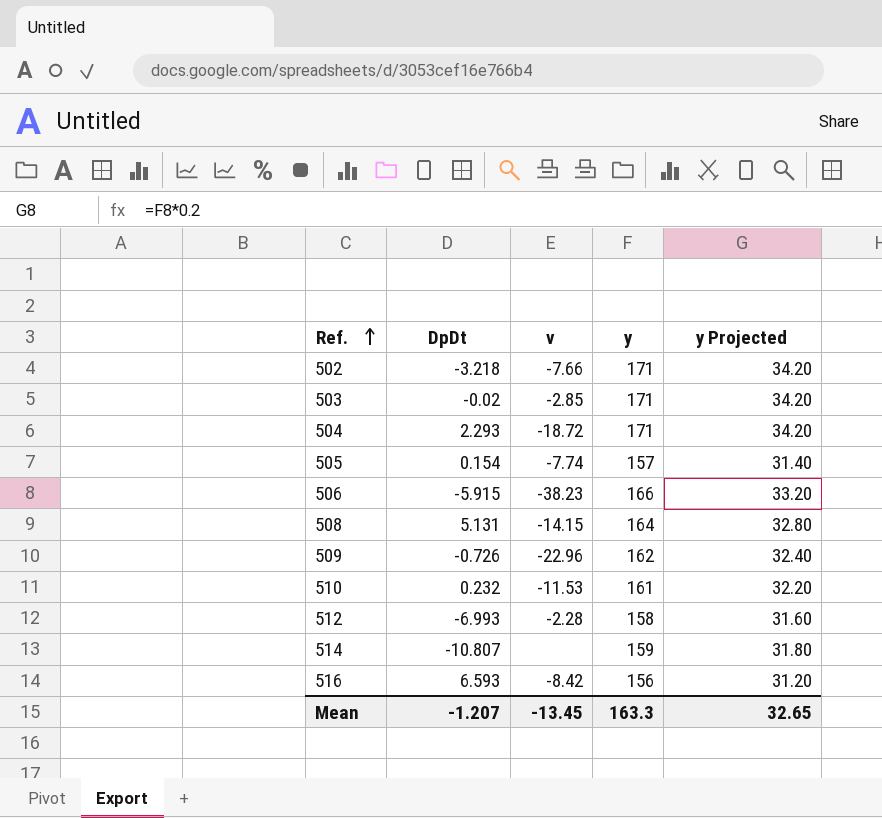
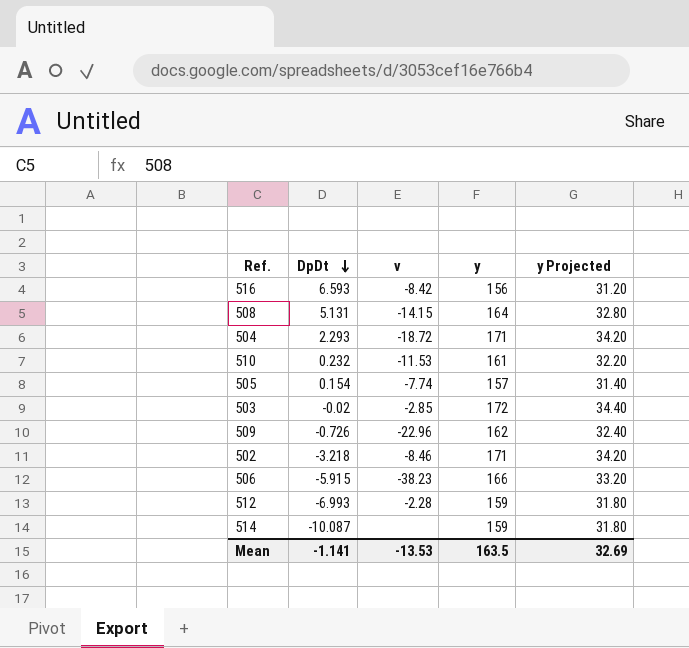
row order: Ref. ascending -> DpDt descending
503 | y: 171 -> 172
503 | y Projected: 34.20 -> 34.40
502 | v: -7.66 -> -8.46
512 | y: 158 -> 159
512 | y Projected: 31.60 -> 31.80
514 | DpDt: -10.807 -> -10.087
Mean | DpDt: -1.207 -> -1.141
Mean | v: -13.45 -> -13.53
Mean | y: 163.3 -> 163.5
Mean | y Projected: 32.65 -> 32.69

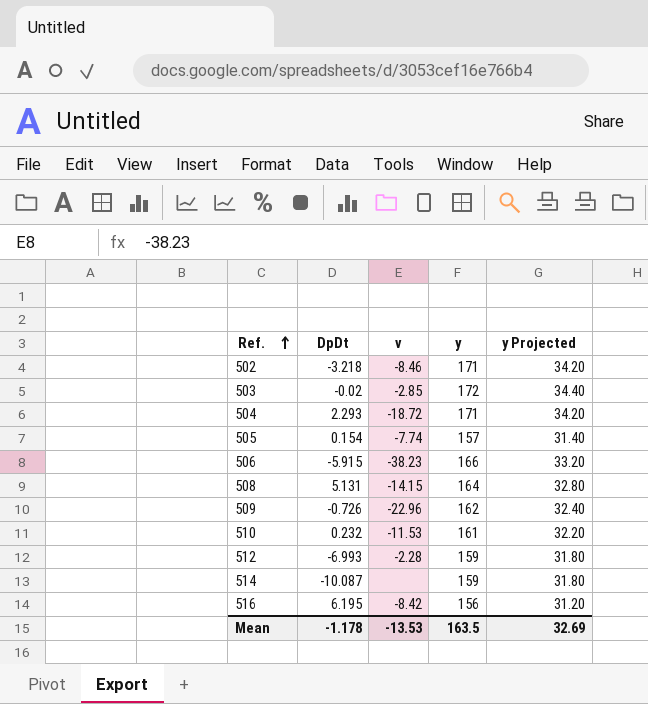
row order: DpDt descending -> Ref. ascending
516 | DpDt: 6.593 -> 6.195
Mean | DpDt: -1.141 -> -1.178

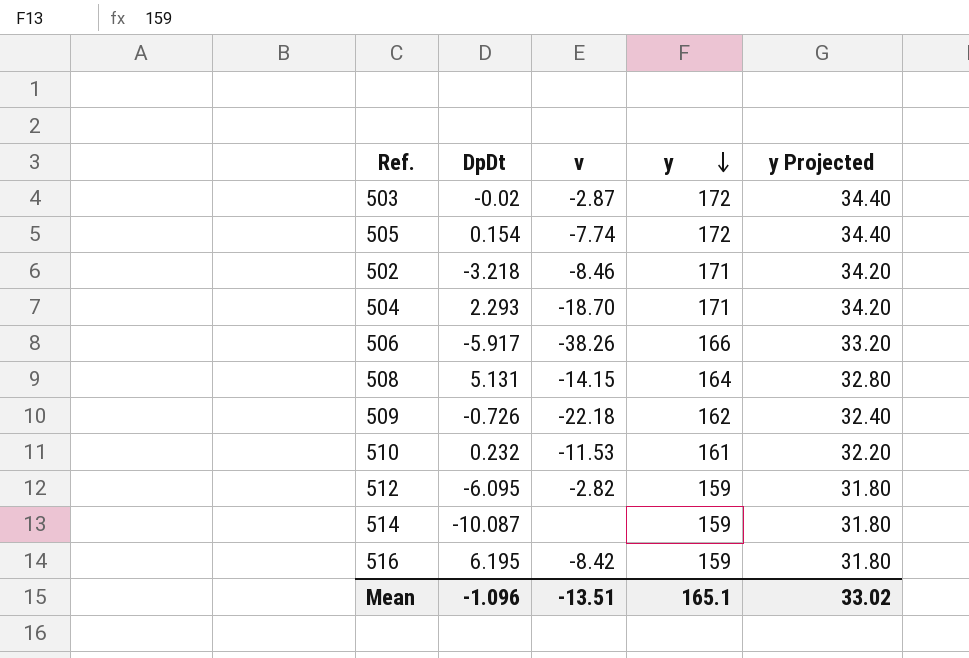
row order: Ref. ascending -> y descending
503 | v: -2.85 -> -2.87
505 | y: 157 -> 172
505 | y Projected: 31.40 -> 34.40
504 | v: -18.72 -> -18.70
506 | DpDt: -5.915 -> -5.917
506 | v: -38.23 -> -38.26
509 | v: -22.96 -> -22.18
512 | DpDt: -6.993 -> -6.095
512 | v: -2.28 -> -2.82
516 | y: 156 -> 159
516 | y Projected: 31.20 -> 31.80
Mean | DpDt: -1.178 -> -1.096
Mean | v: -13.53 -> -13.51
Mean | y: 163.5 -> 165.1
Mean | y Projected: 32.69 -> 33.02

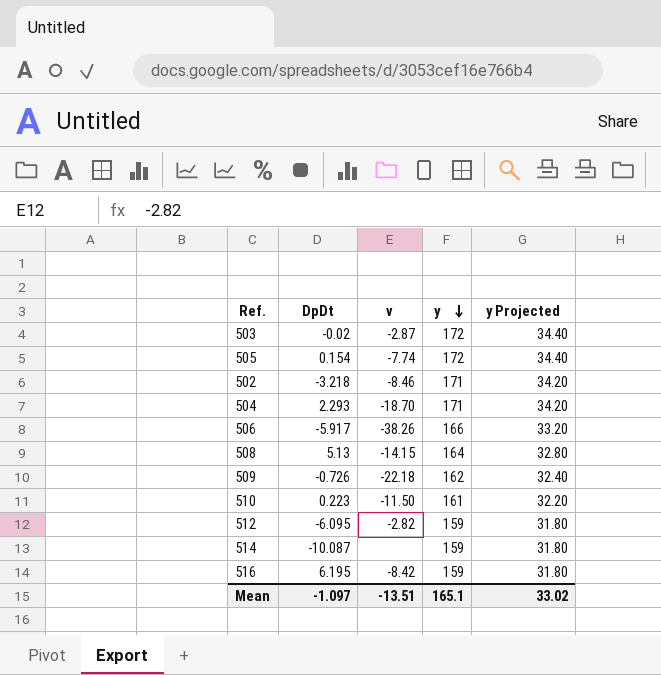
508 | DpDt: 5.131 -> 5.13
510 | DpDt: 0.232 -> 0.223
510 | v: -11.53 -> -11.50
Mean | DpDt: -1.096 -> -1.097

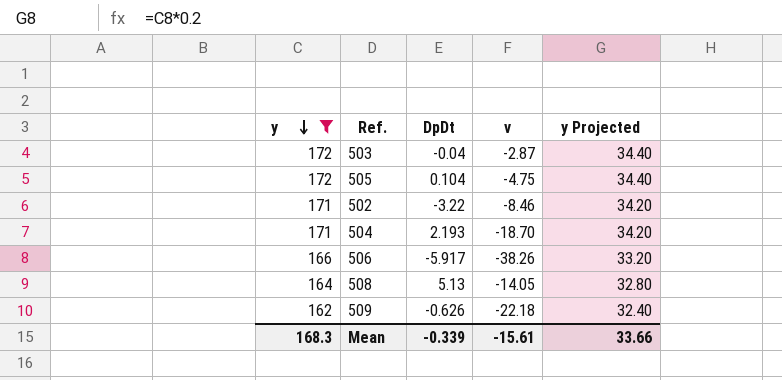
filter: none -> y >= 162
column y | position: 4 -> 1
503 | DpDt: -0.02 -> -0.04
505 | DpDt: 0.154 -> 0.104
505 | v: -7.74 -> -4.75
502 | DpDt: -3.218 -> -3.22
504 | DpDt: 2.293 -> 2.193
508 | v: -14.15 -> -14.05
509 | DpDt: -0.726 -> -0.626
Mean | y: 165.1 -> 168.3
Mean | DpDt: -1.097 -> -0.339
Mean | v: -13.51 -> -15.61
Mean | y Projected: 33.02 -> 33.66

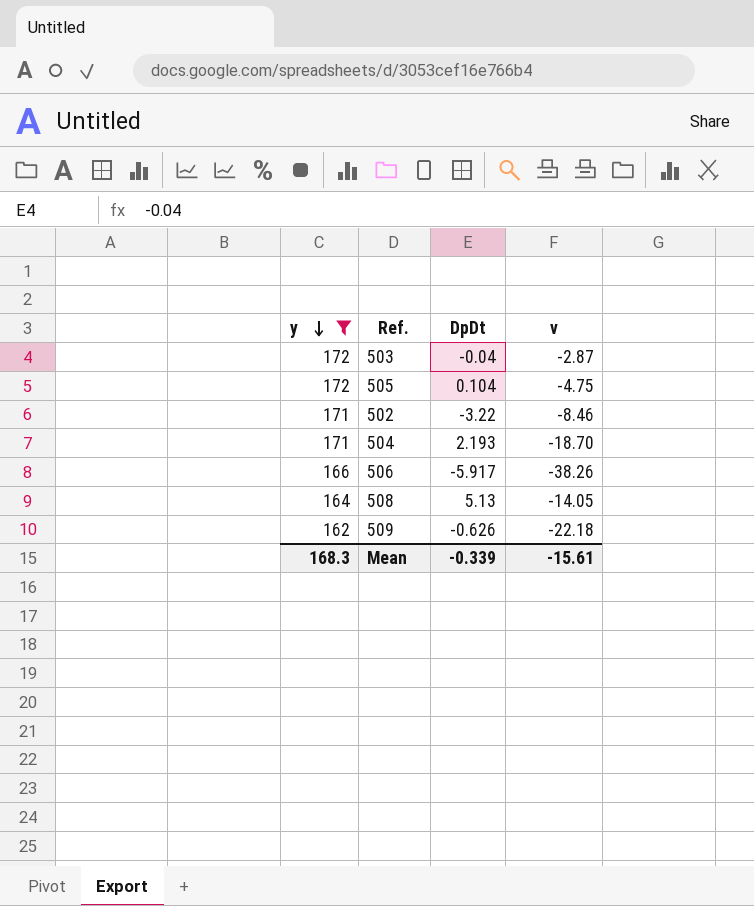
column y Projected | formula: [y] * 0.2 -> none

